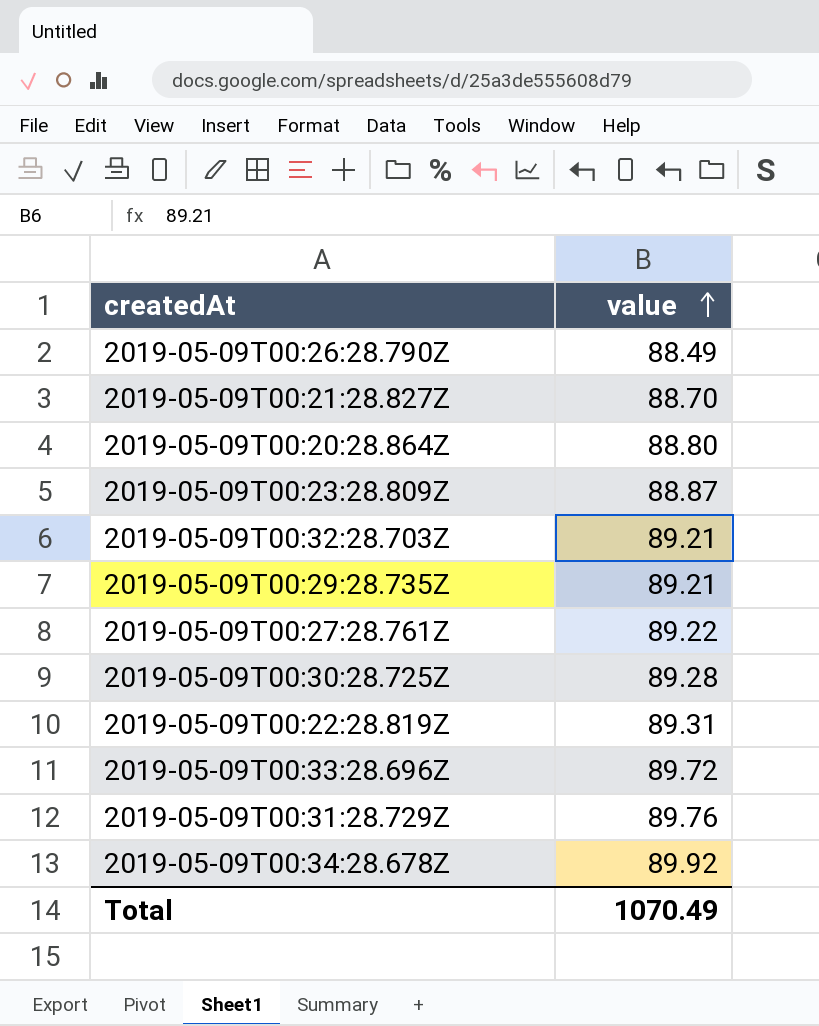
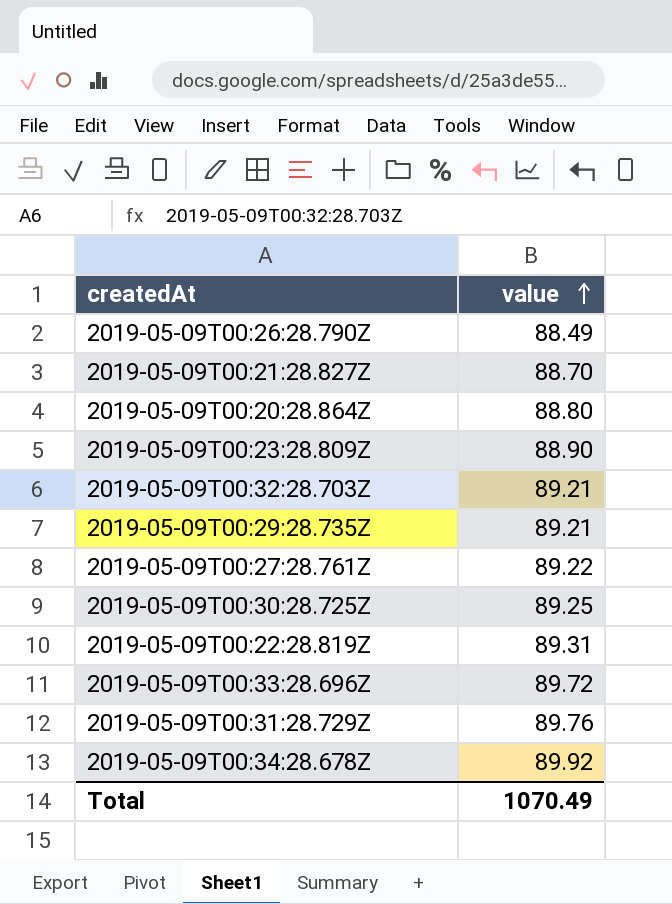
2019-05-09T00:23:28.809Z | value: 88.87 -> 88.90
2019-05-09T00:30:28.725Z | value: 89.28 -> 89.25

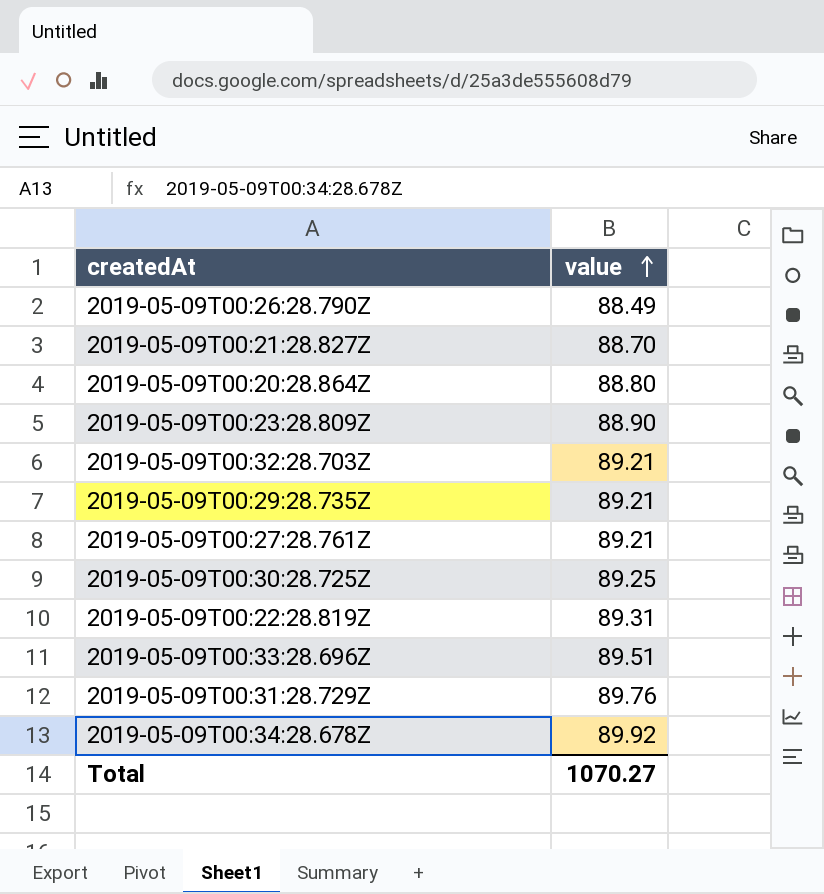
2019-05-09T00:27:28.761Z | value: 89.22 -> 89.21
2019-05-09T00:33:28.696Z | value: 89.72 -> 89.51
Total | value: 1070.49 -> 1070.27

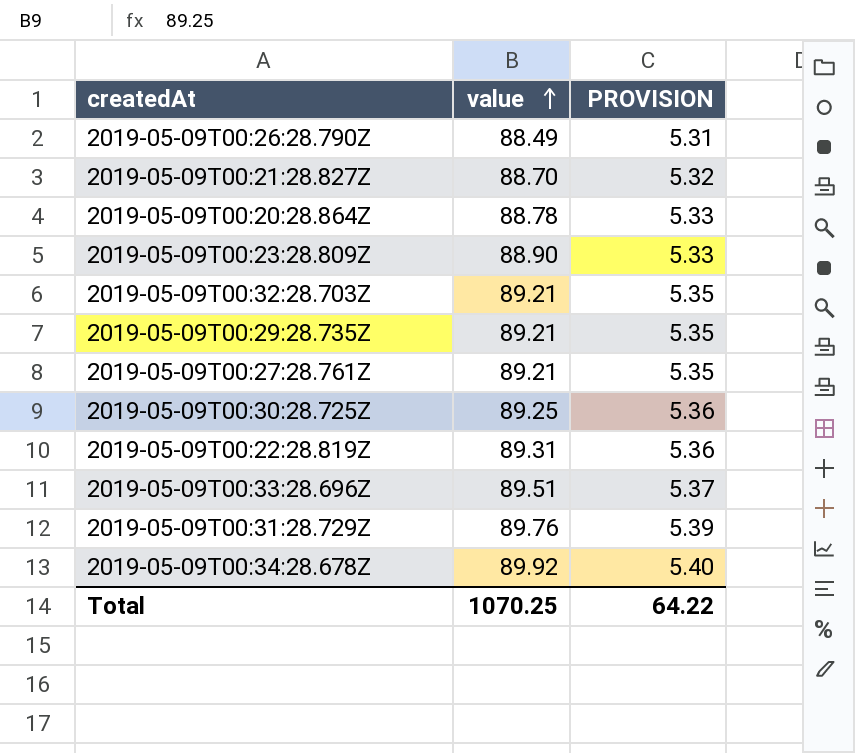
column PROVISION | formula: none -> [value] * 0.06
2019-05-09T00:20:28.864Z | value: 88.80 -> 88.78
Total | value: 1070.27 -> 1070.25

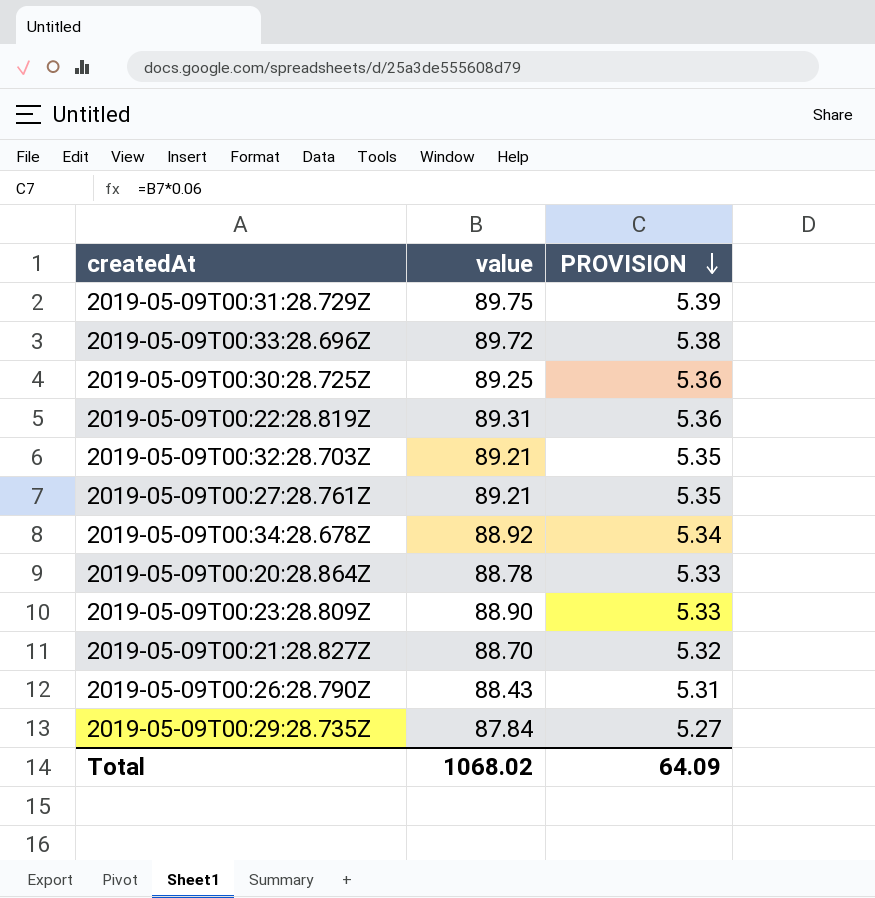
row order: value ascending -> PROVISION descending
2019-05-09T00:31:28.729Z | value: 89.76 -> 89.75
2019-05-09T00:33:28.696Z | value: 89.51 -> 89.72
2019-05-09T00:33:28.696Z | PROVISION: 5.37 -> 5.38
2019-05-09T00:34:28.678Z | value: 89.92 -> 88.92
2019-05-09T00:34:28.678Z | PROVISION: 5.40 -> 5.34
2019-05-09T00:26:28.790Z | value: 88.49 -> 88.43
2019-05-09T00:29:28.735Z | value: 89.21 -> 87.84
2019-05-09T00:29:28.735Z | PROVISION: 5.35 -> 5.27
Total | value: 1070.25 -> 1068.02
Total | PROVISION: 64.22 -> 64.09

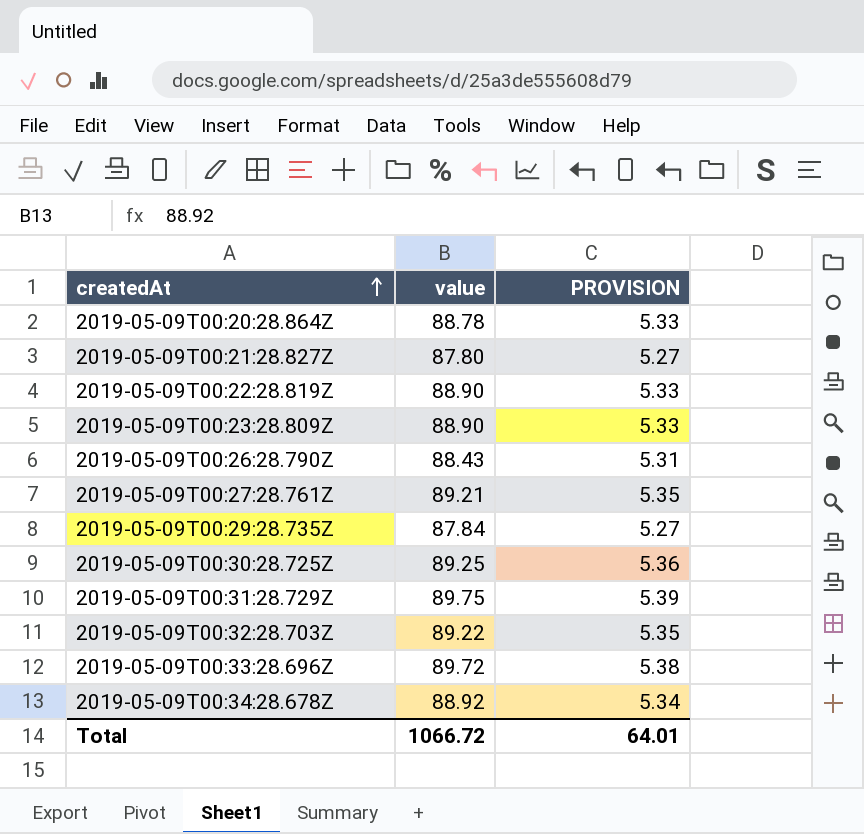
row order: PROVISION descending -> createdAt ascending
2019-05-09T00:21:28.827Z | value: 88.70 -> 87.80
2019-05-09T00:21:28.827Z | PROVISION: 5.32 -> 5.27
2019-05-09T00:22:28.819Z | value: 89.31 -> 88.90
2019-05-09T00:22:28.819Z | PROVISION: 5.36 -> 5.33
2019-05-09T00:32:28.703Z | value: 89.21 -> 89.22
Total | value: 1068.02 -> 1066.72
Total | PROVISION: 64.09 -> 64.01

